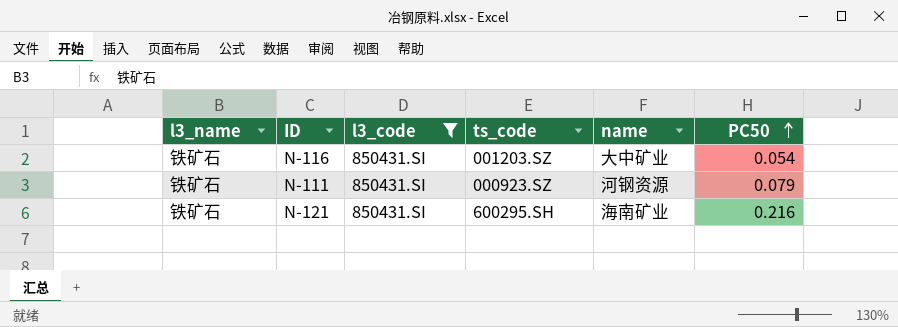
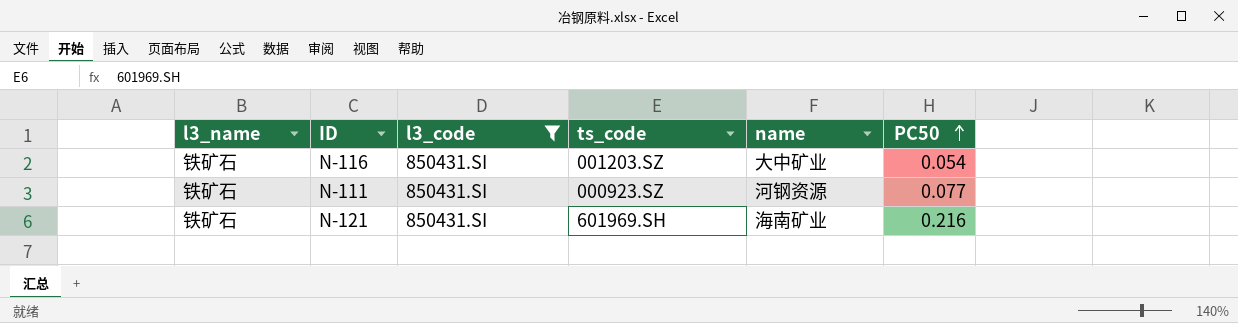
N-111 | PC50: 0.079 -> 0.077
N-121 | ts_code: 600295.SH -> 601969.SH

